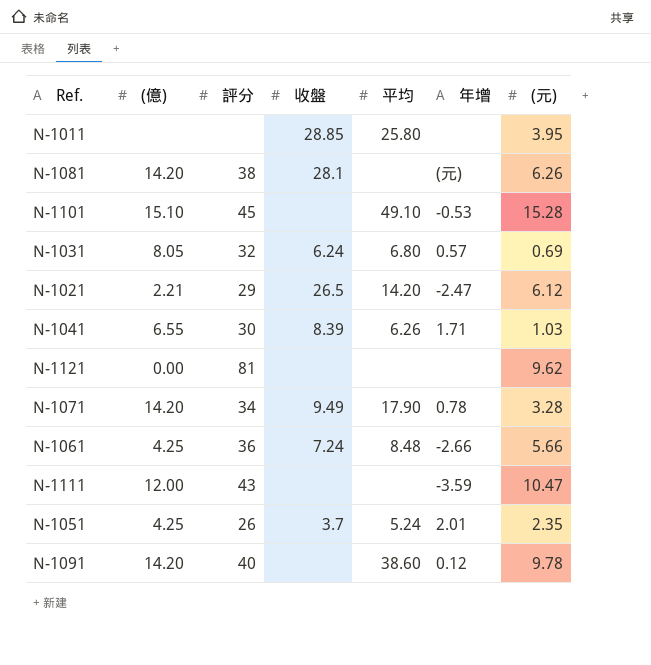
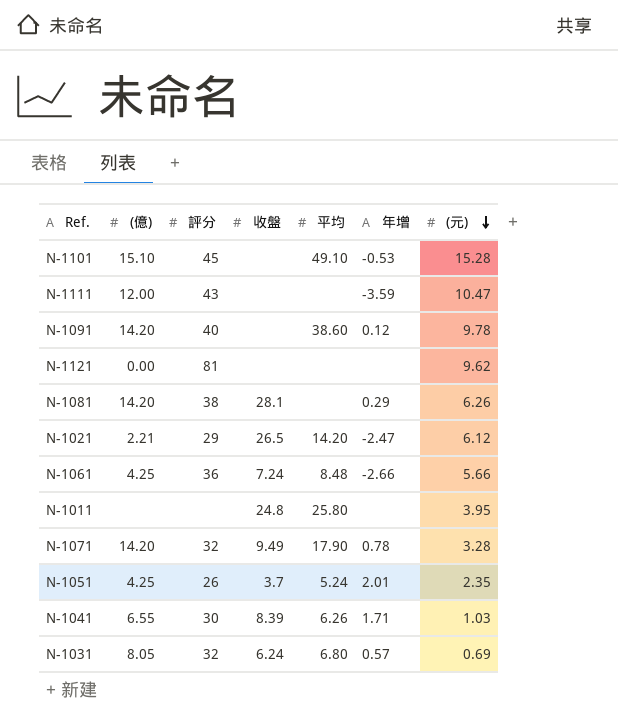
row order: none -> (元) descending
N-1081 | 年增: (元) -> 0.29
N-1011 | 收盤: 28.85 -> 24.8
N-1071 | 評分: 34 -> 32

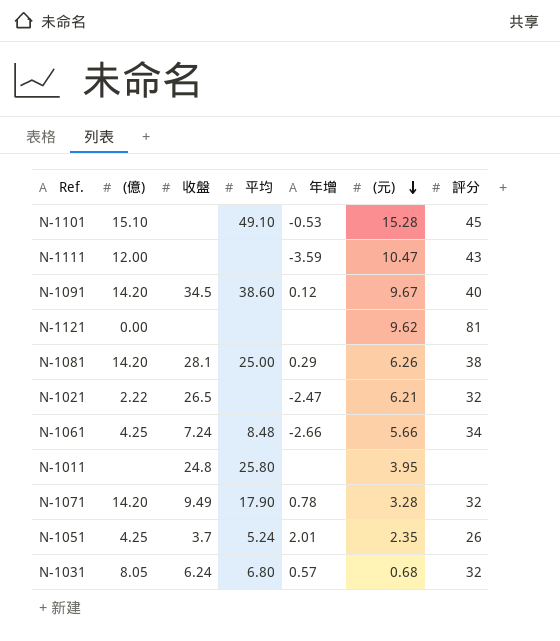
column 評分 | position: 3 -> 7
row N-1041: 6.55 | 30 | 8.39 | 6.26 | 1.71 | 1.03 -> none
N-1091 | 收盤: none -> 34.5
N-1091 | (元): 9.78 -> 9.67
N-1081 | 平均: none -> 25.00
N-1021 | (億): 2.21 -> 2.22
N-1021 | 平均: 14.20 -> none
N-1021 | (元): 6.12 -> 6.21
N-1021 | 評分: 29 -> 32
N-1061 | 評分: 36 -> 34
N-1031 | (元): 0.69 -> 0.68

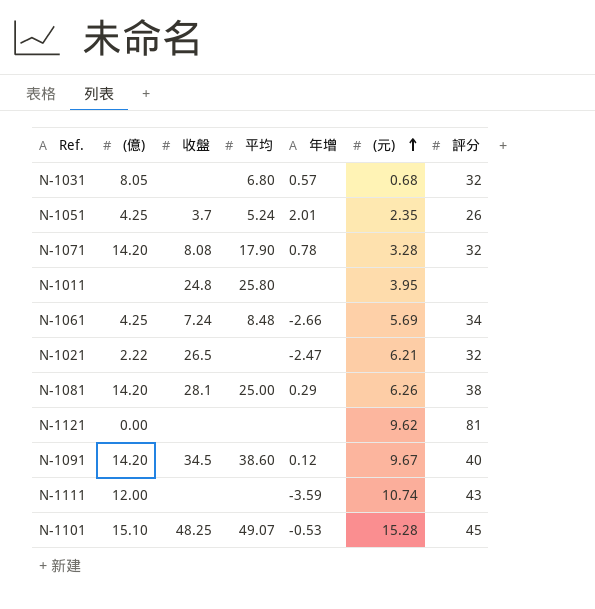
row order: (元) descending -> (元) ascending
N-1031 | 收盤: 6.24 -> none
N-1071 | 收盤: 9.49 -> 8.08
N-1061 | (元): 5.66 -> 5.69
N-1111 | (元): 10.47 -> 10.74
N-1101 | 收盤: none -> 48.25
N-1101 | 平均: 49.10 -> 49.07

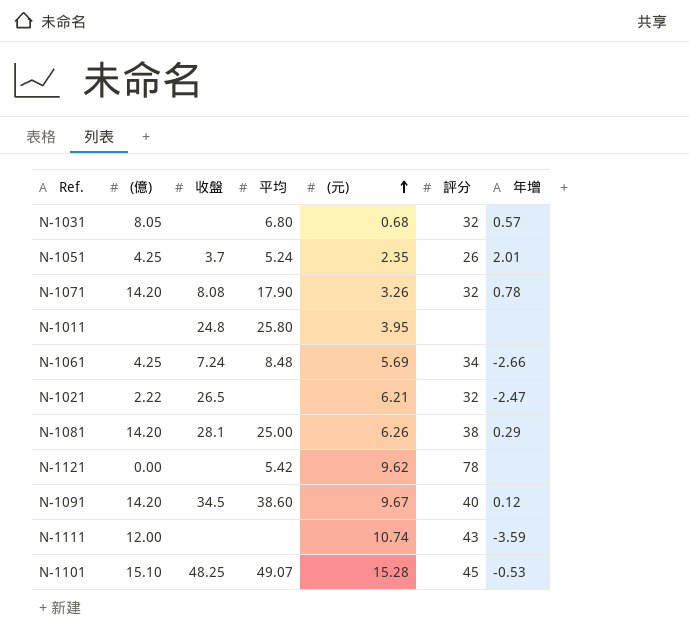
column 年增 | position: 5 -> 7
N-1071 | (元): 3.28 -> 3.26
N-1121 | 平均: none -> 5.42
N-1121 | 評分: 81 -> 78

